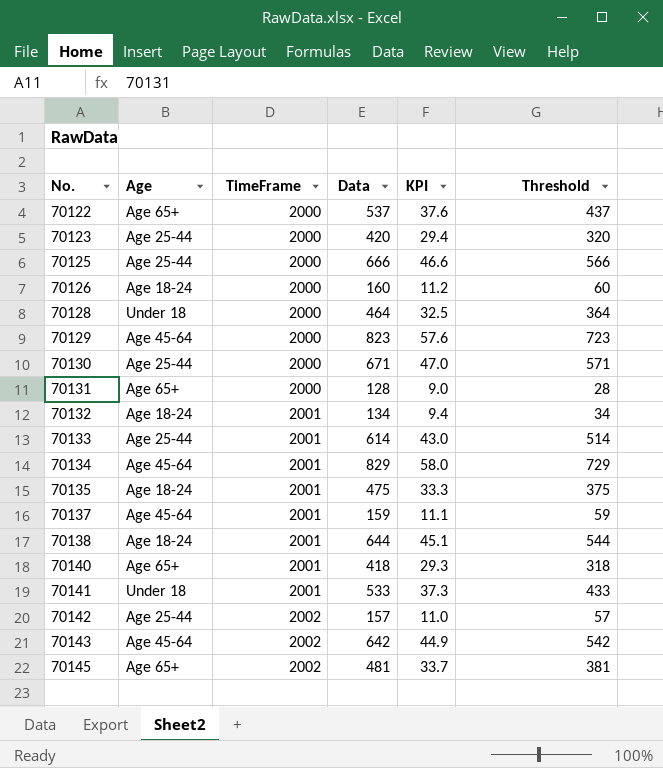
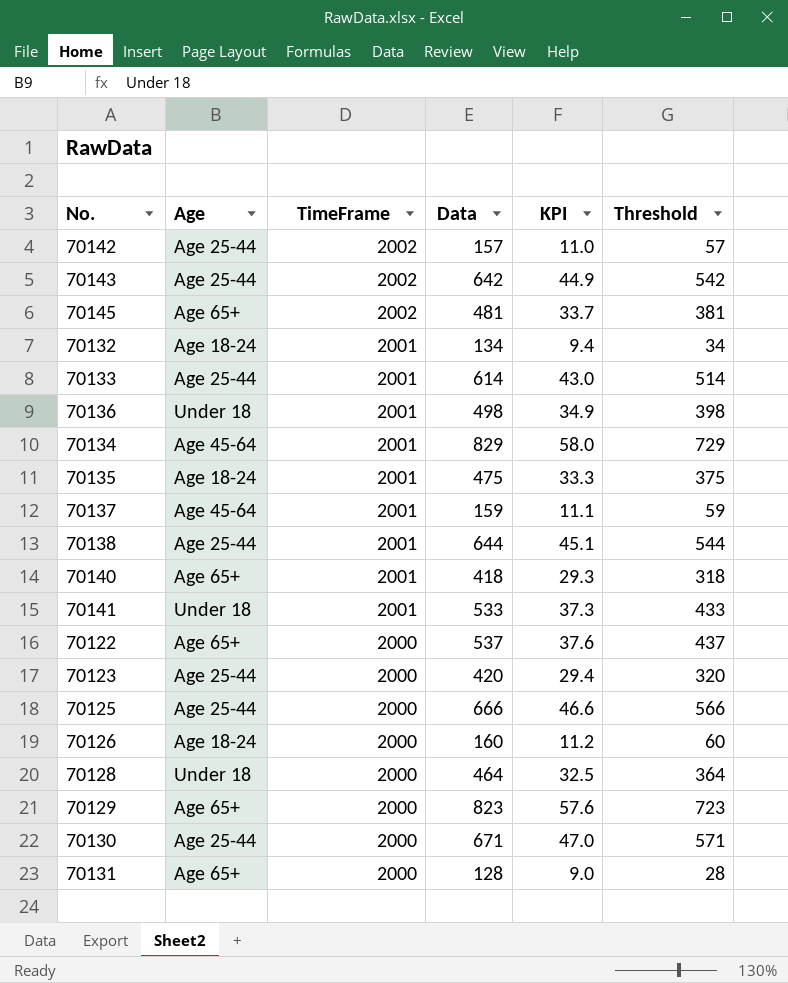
row order: No. ascending -> TimeFrame descending
70143 | Age: Age 45-64 -> Age 25-44
row 70136: none -> Under 18 | 2001 | 498 | 34.9 | 398
70138 | Age: Age 18-24 -> Age 25-44
70129 | Age: Age 45-64 -> Age 65+

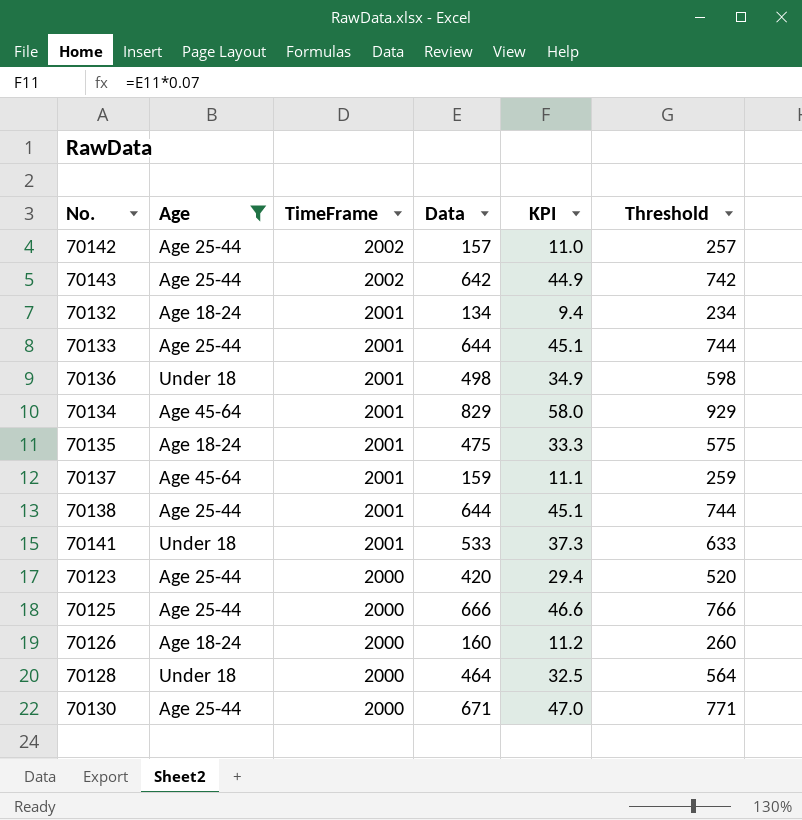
filter: none -> Age != Age 65+
column Threshold | formula: [Data] - 100 -> [Data] + 100
70133 | Data: 614 -> 644
70133 | KPI: 43.0 -> 45.1

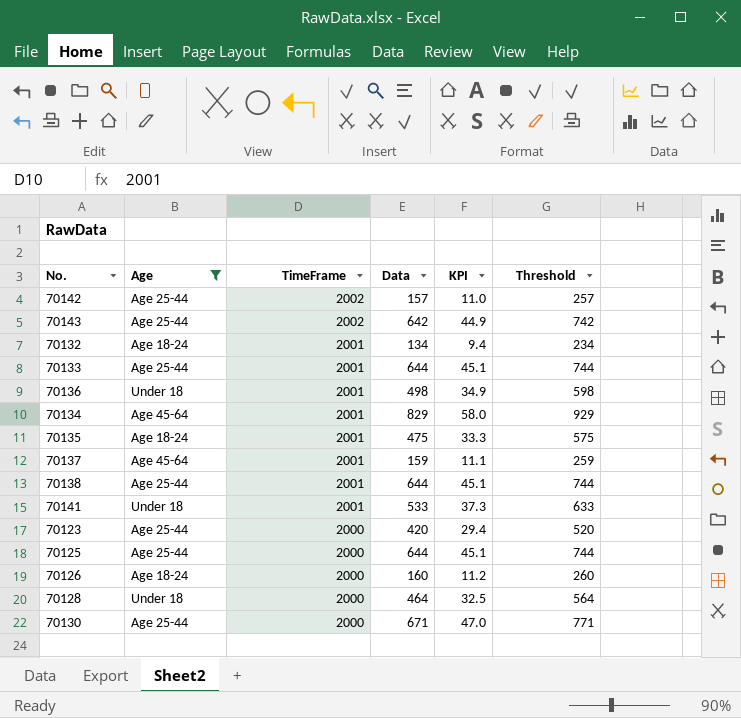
70125 | Data: 666 -> 644
70125 | KPI: 46.6 -> 45.1
70125 | Threshold: 766 -> 744

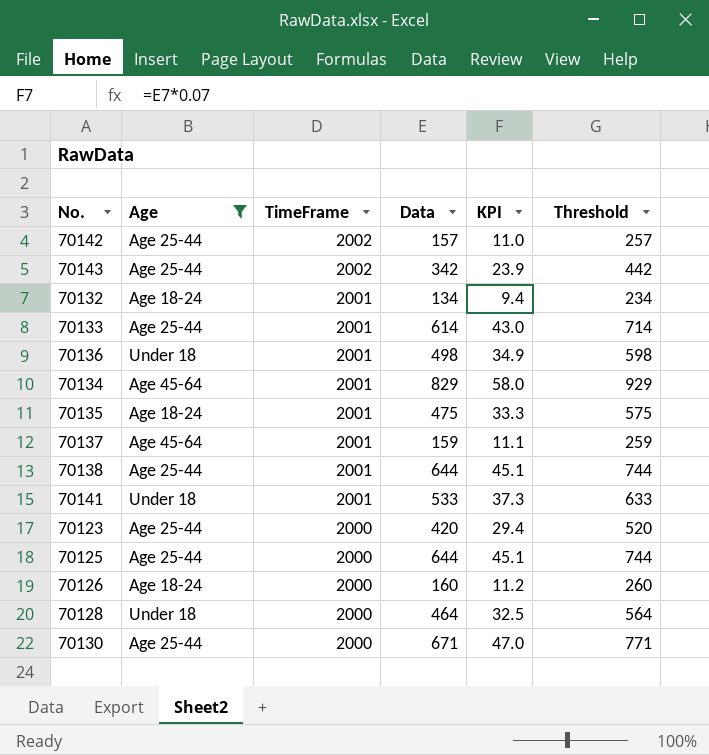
70143 | Data: 642 -> 342
70143 | KPI: 44.9 -> 23.9
70143 | Threshold: 742 -> 442
70133 | Data: 644 -> 614
70133 | KPI: 45.1 -> 43.0
70133 | Threshold: 744 -> 714

